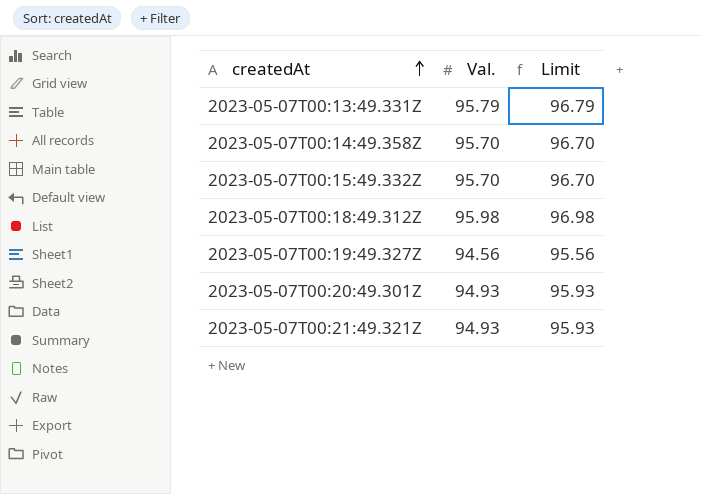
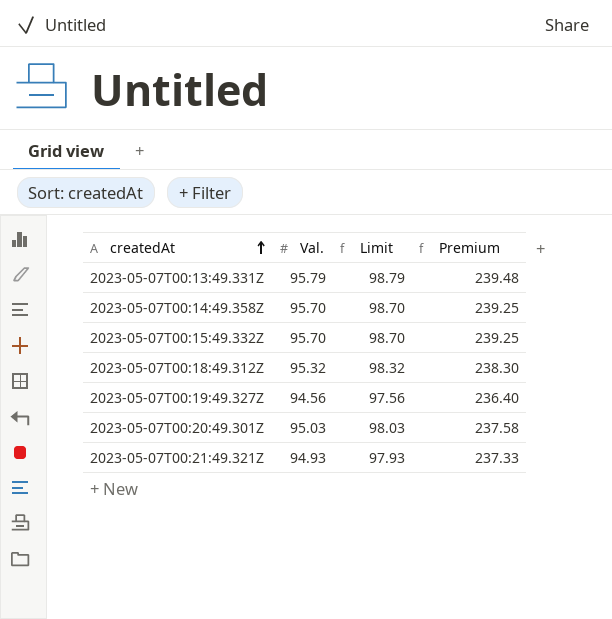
column Limit | formula: [Val.] + 1 -> [Val.] + 3
column Premium | formula: none -> [Val.] * 2.5
2023-05-07T00:18:49.312Z | Val.: 95.98 -> 95.32
2023-05-07T00:20:49.301Z | Val.: 94.93 -> 95.03

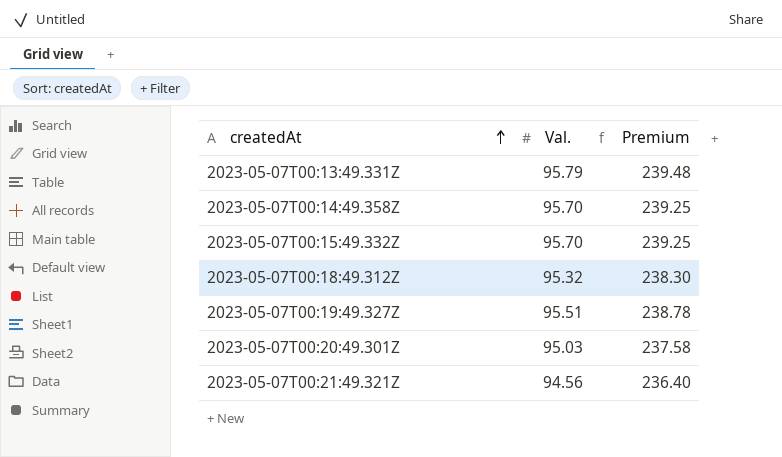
column Limit | formula: [Val.] + 3 -> none
2023-05-07T00:19:49.327Z | Val.: 94.56 -> 95.51
2023-05-07T00:19:49.327Z | Premium: 236.40 -> 238.78
2023-05-07T00:21:49.321Z | Val.: 94.93 -> 94.56
2023-05-07T00:21:49.321Z | Premium: 237.33 -> 236.40

